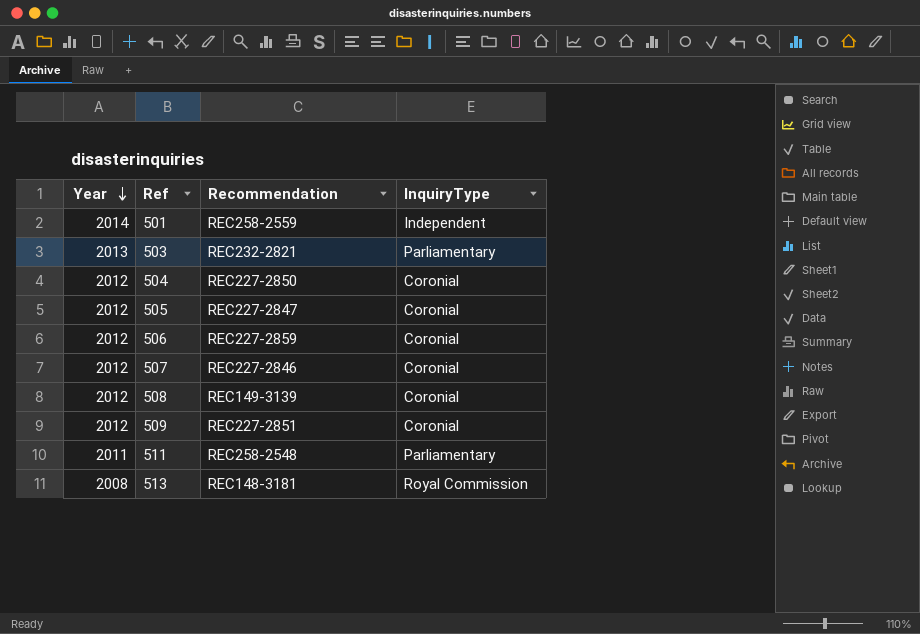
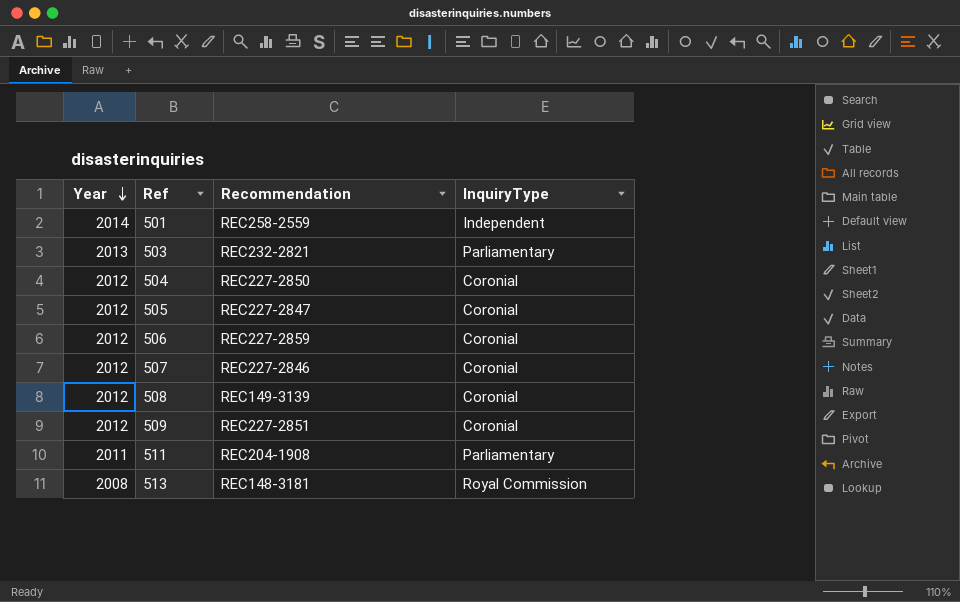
511 | Recommendation: REC258-2548 -> REC204-1908

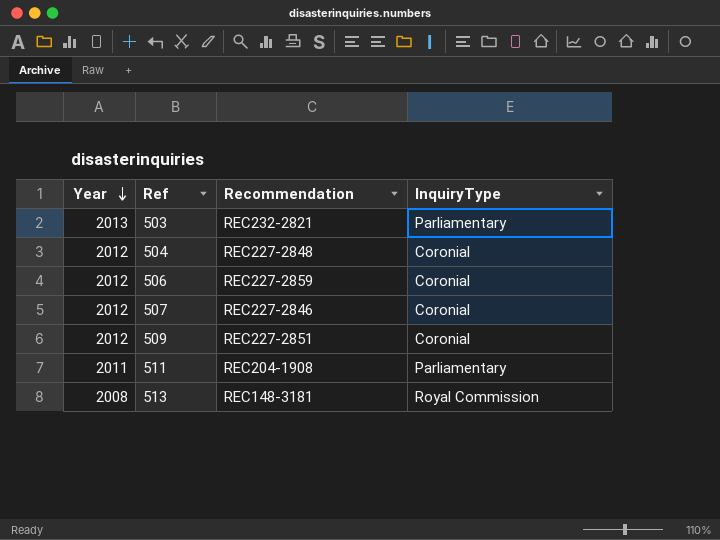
row 501: 2014 | REC258-2559 | Independent -> none
row 505: 2012 | REC227-2847 | Coronial -> none
row 508: 2012 | REC149-3139 | Coronial -> none
504 | Recommendation: REC227-2850 -> REC227-2848

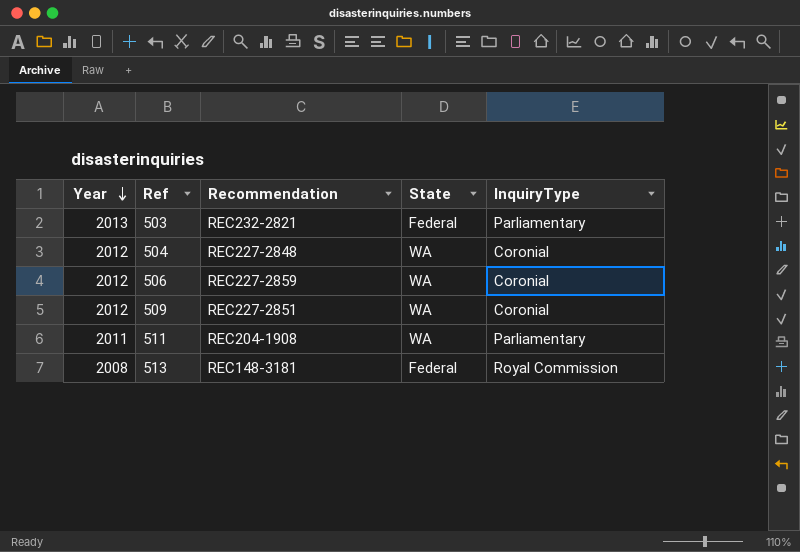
column State | position: none -> 4
row 507: 2012 | REC227-2846 | Coronial -> none

